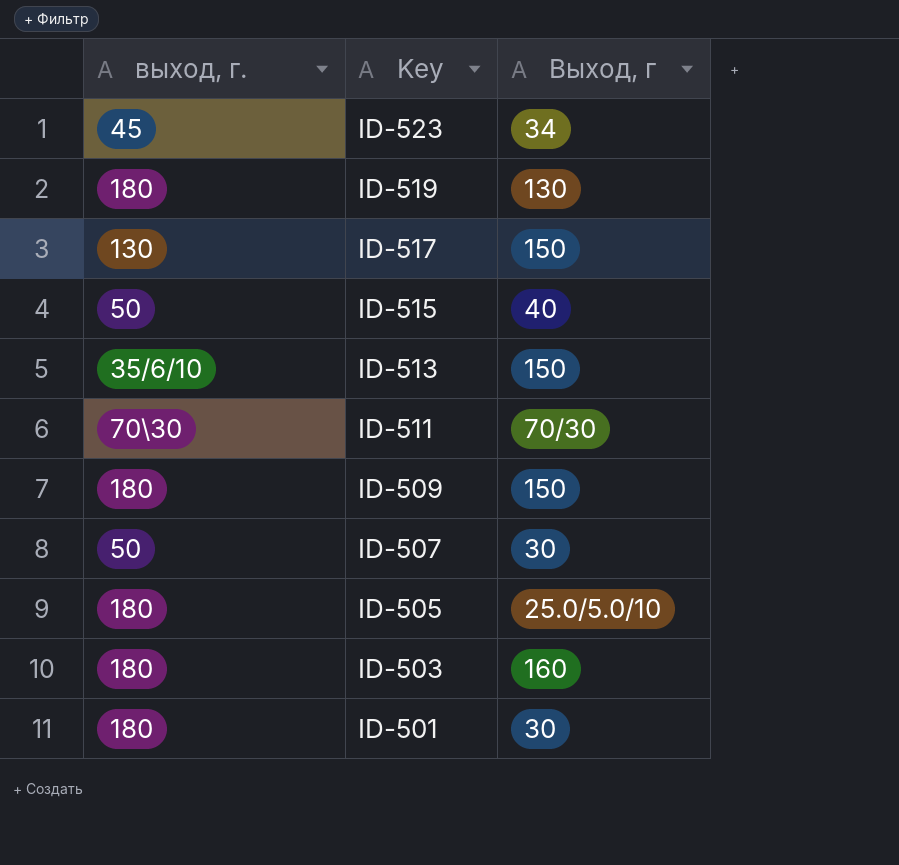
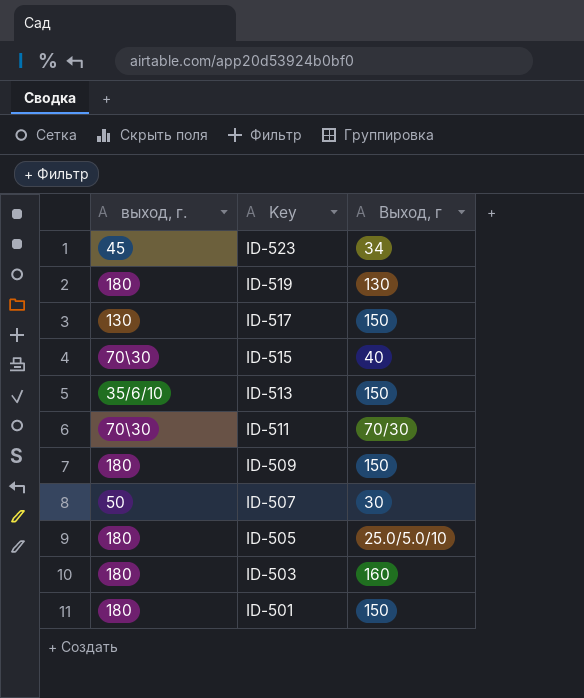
ID-515 | выход, г.: 50 -> 70\30
ID-501 | Выход, г: 30 -> 150

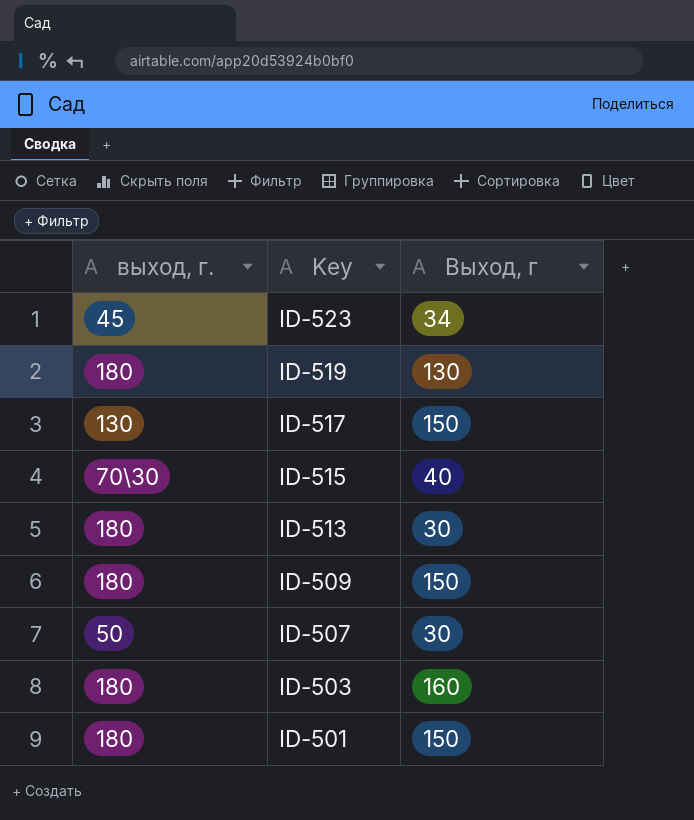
row ID-511: 70\30 | 70/30 -> none
row ID-505: 180 | 25.0/5.0/10 -> none
ID-513 | выход, г.: 35/6/10 -> 180
ID-513 | Выход, г: 150 -> 30

